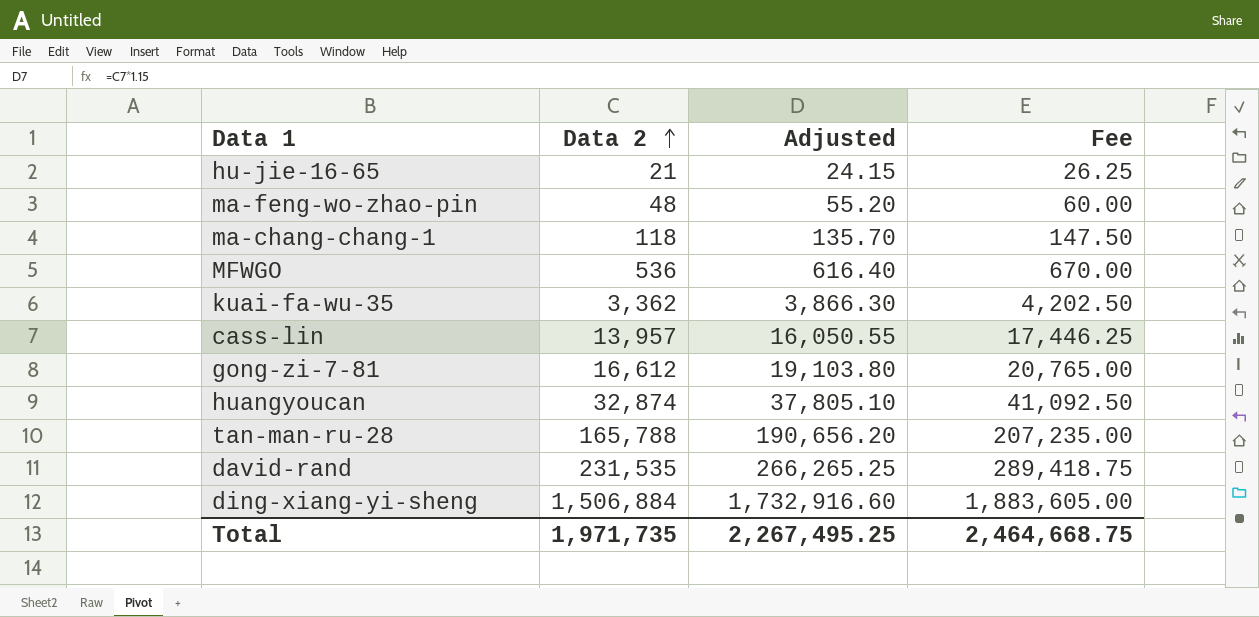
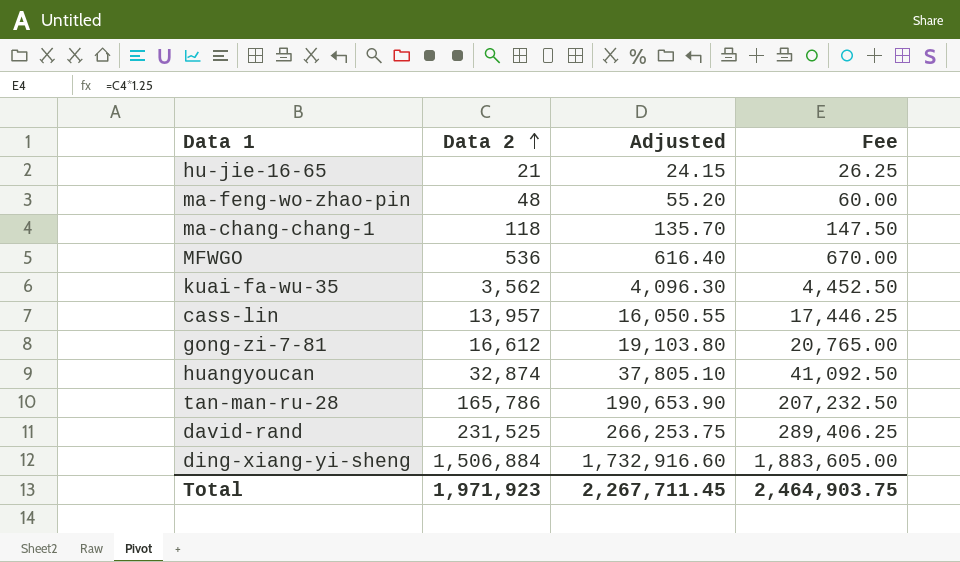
kuai-fa-wu-35 | Data 2: 3,362 -> 3,562
kuai-fa-wu-35 | Adjusted: 3,866.30 -> 4,096.30
kuai-fa-wu-35 | Fee: 4,202.50 -> 4,452.50
tan-man-ru-28 | Data 2: 165,788 -> 165,786
tan-man-ru-28 | Adjusted: 190,656.20 -> 190,653.90
tan-man-ru-28 | Fee: 207,235.00 -> 207,232.50
david-rand | Data 2: 231,535 -> 231,525
david-rand | Adjusted: 266,265.25 -> 266,253.75
david-rand | Fee: 289,418.75 -> 289,406.25
Total | Data 2: 1,971,735 -> 1,971,923
Total | Adjusted: 2,267,495.25 -> 2,267,711.45
Total | Fee: 2,464,668.75 -> 2,464,903.75

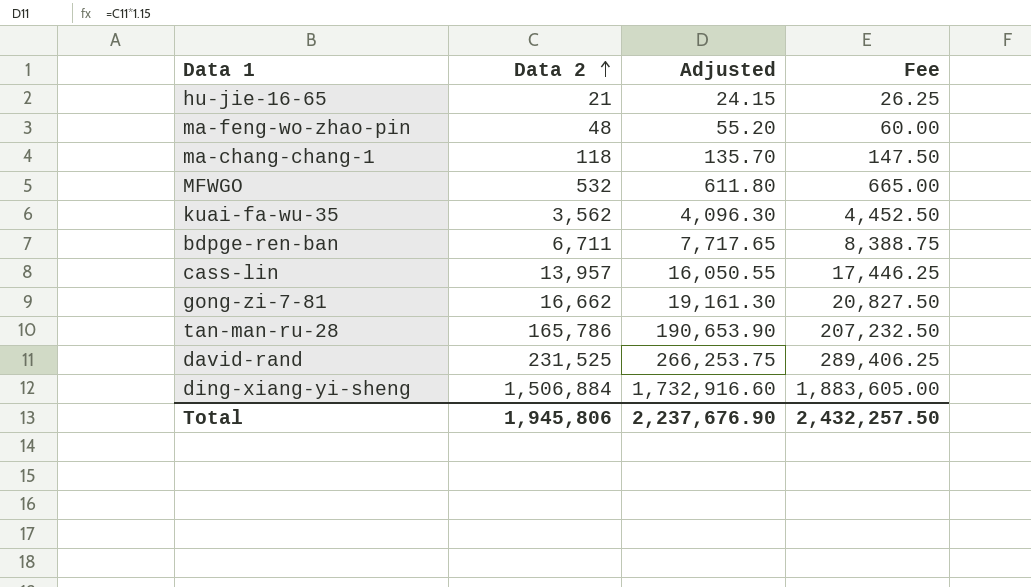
row huangyoucan: 32,874 | 37,805.10 | 41,092.50 -> none
MFWGO | Data 2: 536 -> 532
MFWGO | Adjusted: 616.40 -> 611.80
MFWGO | Fee: 670.00 -> 665.00
row bdpge-ren-ban: none -> 6,711 | 7,717.65 | 8,388.75
gong-zi-7-81 | Data 2: 16,612 -> 16,662
gong-zi-7-81 | Adjusted: 19,103.80 -> 19,161.30
gong-zi-7-81 | Fee: 20,765.00 -> 20,827.50
Total | Data 2: 1,971,923 -> 1,945,806
Total | Adjusted: 2,267,711.45 -> 2,237,676.90
Total | Fee: 2,464,903.75 -> 2,432,257.50

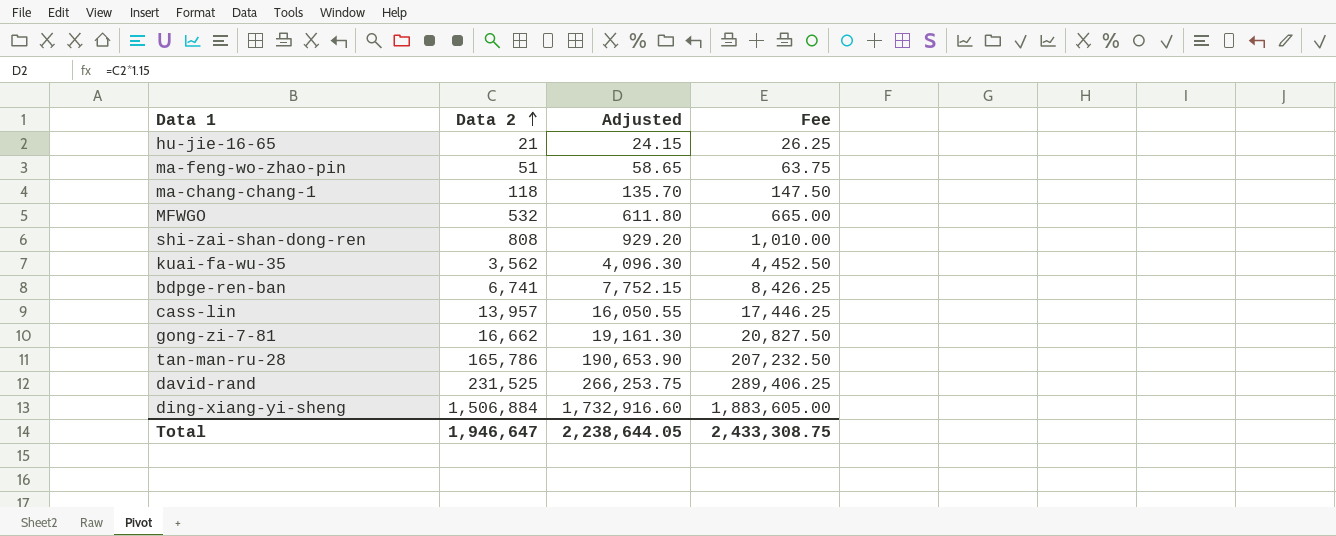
ma-feng-wo-zhao-pin | Data 2: 48 -> 51
ma-feng-wo-zhao-pin | Adjusted: 55.20 -> 58.65
ma-feng-wo-zhao-pin | Fee: 60.00 -> 63.75
row shi-zai-shan-dong-ren: none -> 808 | 929.20 | 1,010.00
bdpge-ren-ban | Data 2: 6,711 -> 6,741
bdpge-ren-ban | Adjusted: 7,717.65 -> 7,752.15
bdpge-ren-ban | Fee: 8,388.75 -> 8,426.25
Total | Data 2: 1,945,806 -> 1,946,647
Total | Adjusted: 2,237,676.90 -> 2,238,644.05
Total | Fee: 2,432,257.50 -> 2,433,308.75

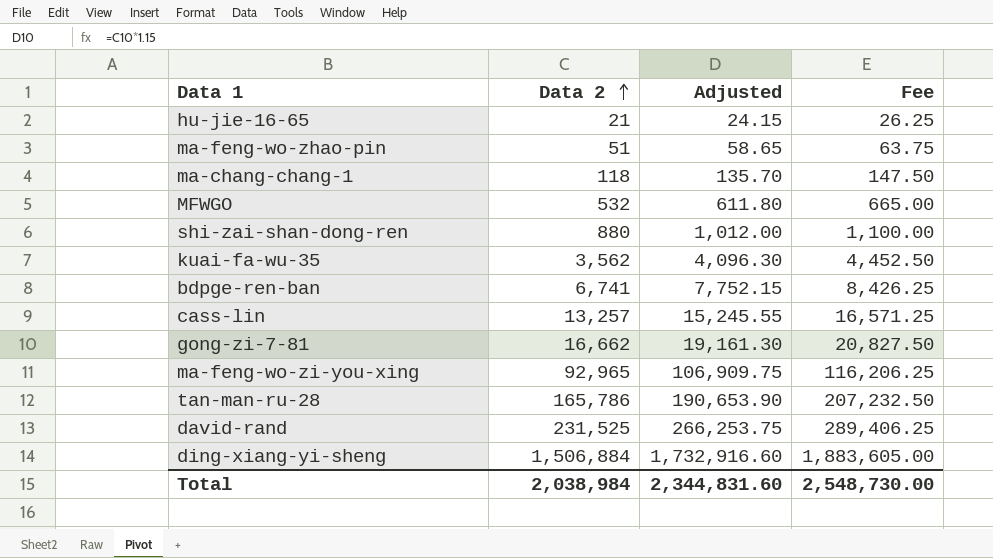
shi-zai-shan-dong-ren | Data 2: 808 -> 880
shi-zai-shan-dong-ren | Adjusted: 929.20 -> 1,012.00
shi-zai-shan-dong-ren | Fee: 1,010.00 -> 1,100.00
cass-lin | Data 2: 13,957 -> 13,257
cass-lin | Adjusted: 16,050.55 -> 15,245.55
cass-lin | Fee: 17,446.25 -> 16,571.25
row ma-feng-wo-zi-you-xing: none -> 92,965 | 106,909.75 | 116,206.25
Total | Data 2: 1,946,647 -> 2,038,984
Total | Adjusted: 2,238,644.05 -> 2,344,831.60
Total | Fee: 2,433,308.75 -> 2,548,730.00

